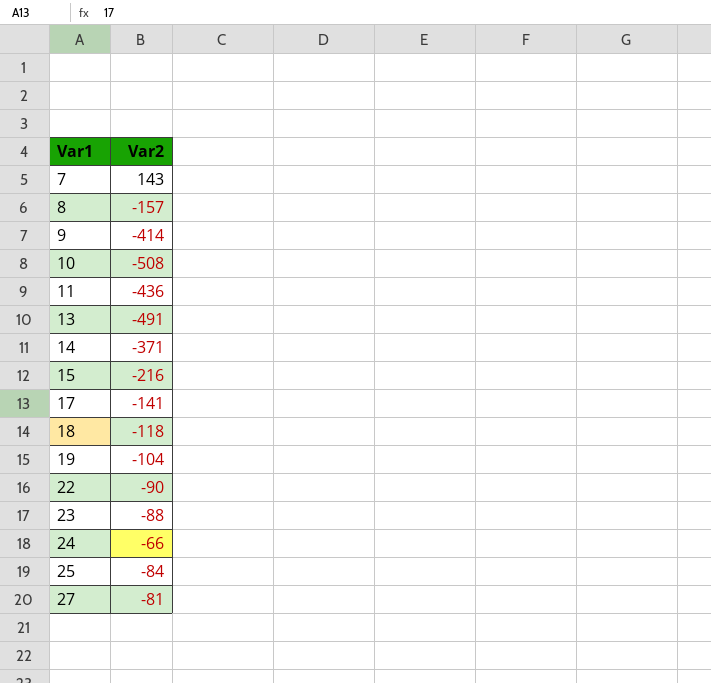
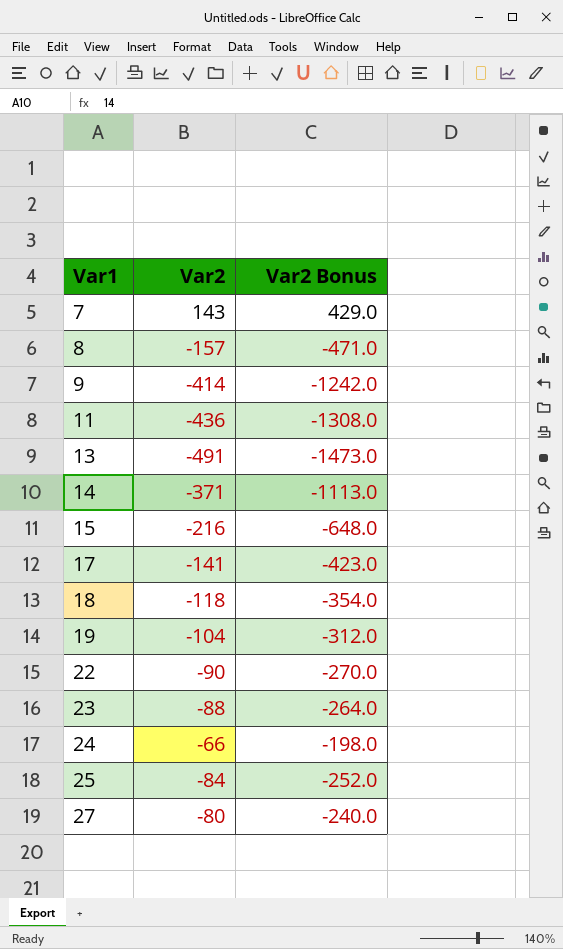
column Var2 Bonus | formula: none -> [Var2] * 3
row 10: -508 -> none
27 | Var2: -81 -> -80

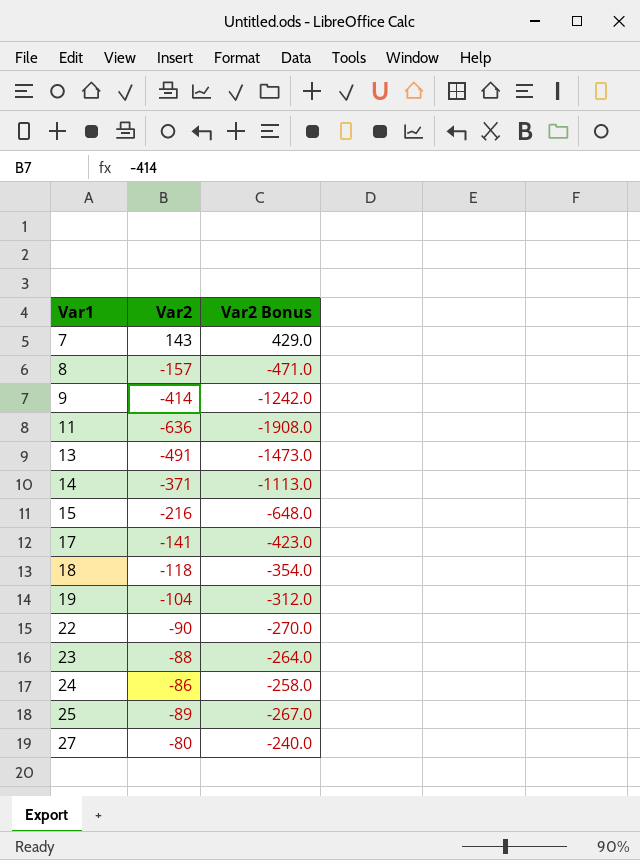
11 | Var2: -436 -> -636
11 | Var2 Bonus: -1308.0 -> -1908.0
24 | Var2: -66 -> -86
24 | Var2 Bonus: -198.0 -> -258.0
25 | Var2: -84 -> -89
25 | Var2 Bonus: -252.0 -> -267.0

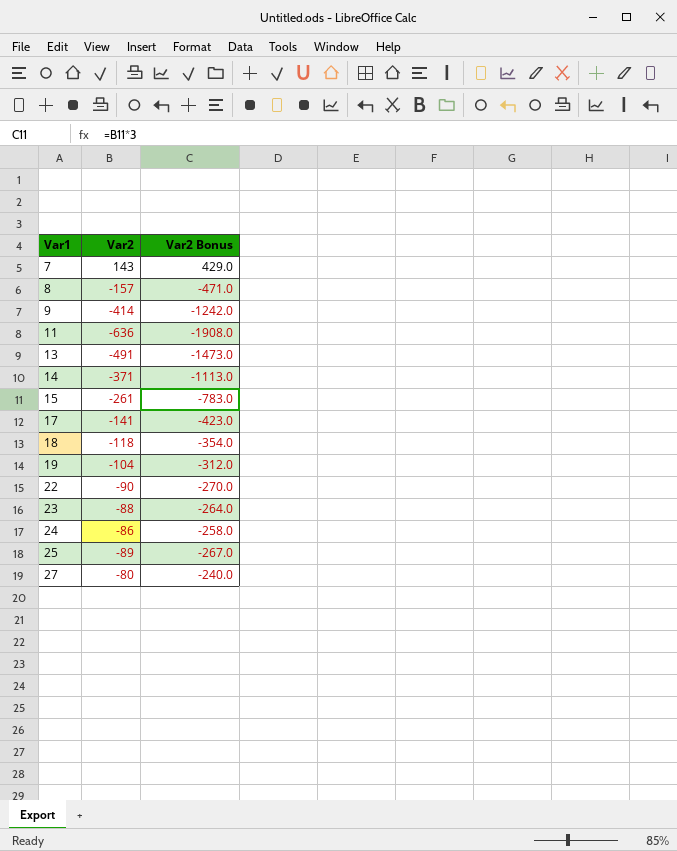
15 | Var2: -216 -> -261
15 | Var2 Bonus: -648.0 -> -783.0

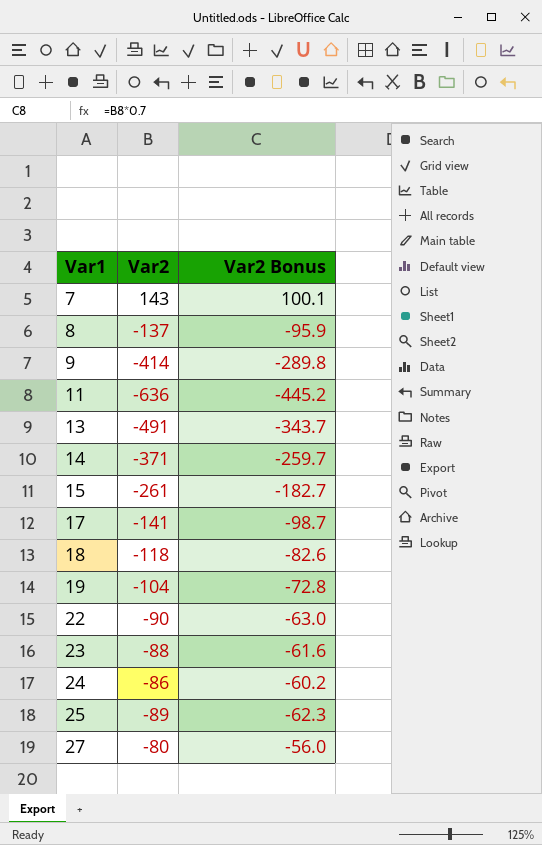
column Var2 Bonus | formula: [Var2] * 3 -> [Var2] * 0.7
8 | Var2: -157 -> -137

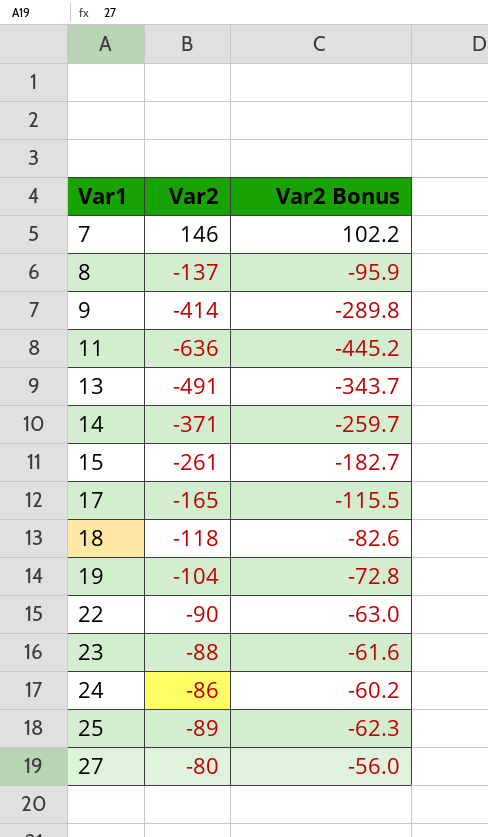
7 | Var2: 143 -> 146
7 | Var2 Bonus: 100.1 -> 102.2
17 | Var2: -141 -> -165
17 | Var2 Bonus: -98.7 -> -115.5

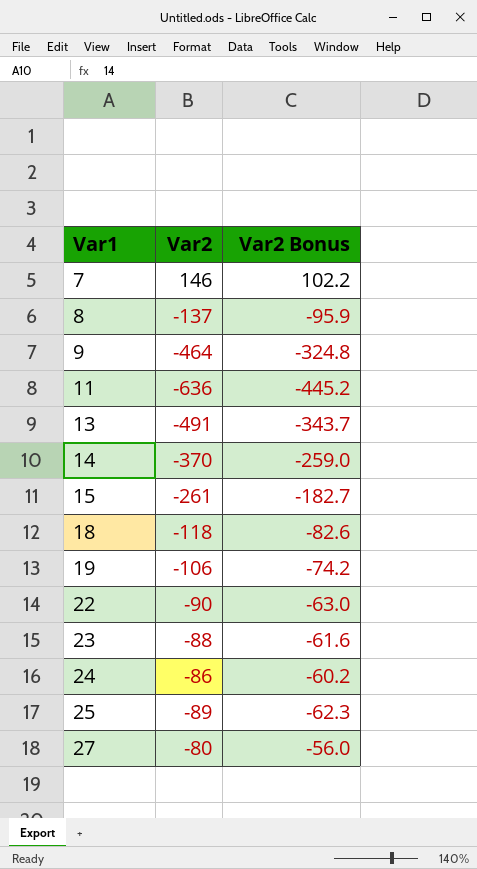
row 17: -165 | -115.5 -> none
9 | Var2: -414 -> -464
9 | Var2 Bonus: -289.8 -> -324.8
14 | Var2: -371 -> -370
14 | Var2 Bonus: -259.7 -> -259.0
19 | Var2: -104 -> -106
19 | Var2 Bonus: -72.8 -> -74.2

